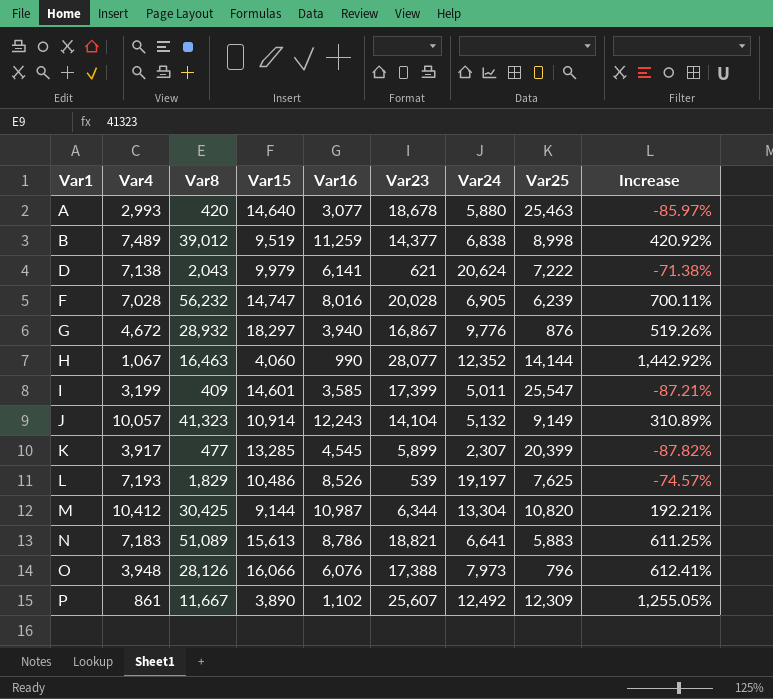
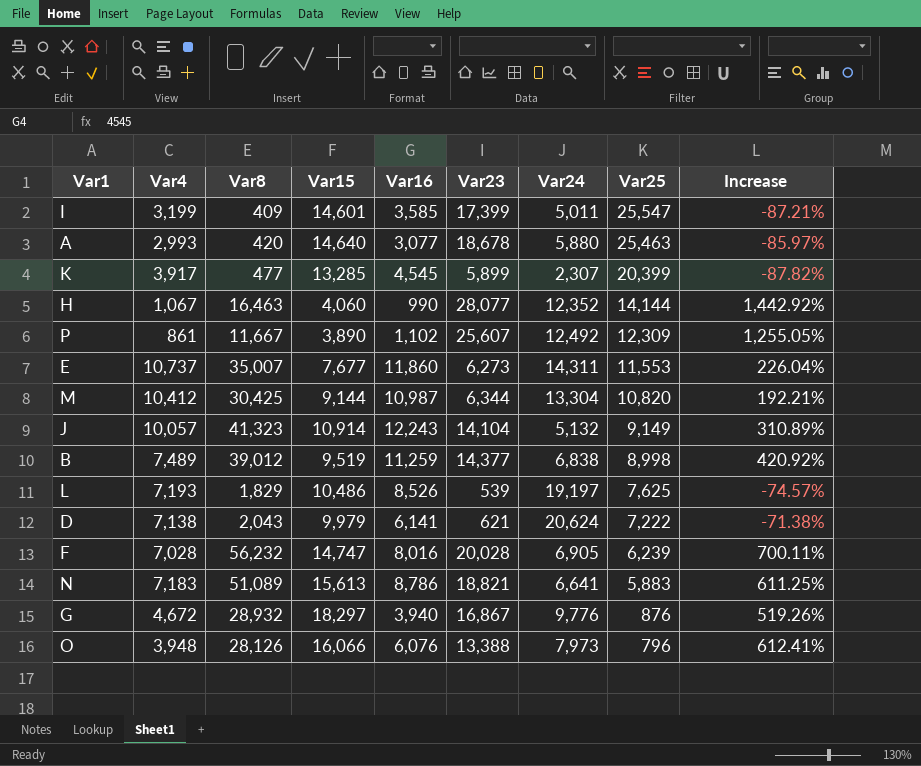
row order: Var1 ascending -> Var25 descending
row E: none -> 10,737 | 35,007 | 7,677 | 11,860 | 6,273 | 14,311 | 11,553 | 226.04%
O | Var23: 17,388 -> 13,388

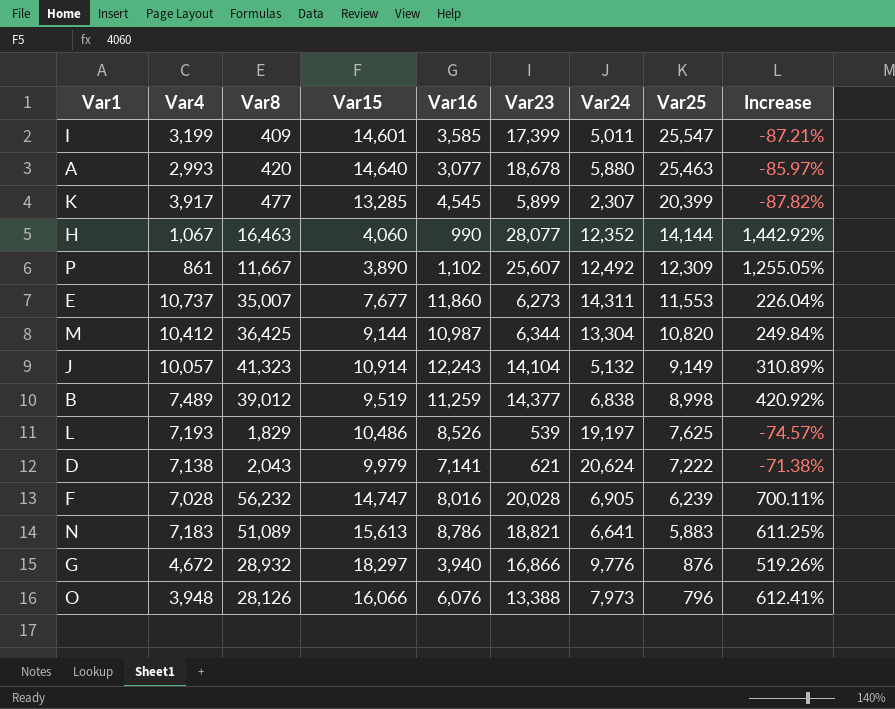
M | Var8: 30,425 -> 36,425
M | Increase: 192.21% -> 249.84%
D | Var16: 6,141 -> 7,141
G | Var23: 16,867 -> 16,866

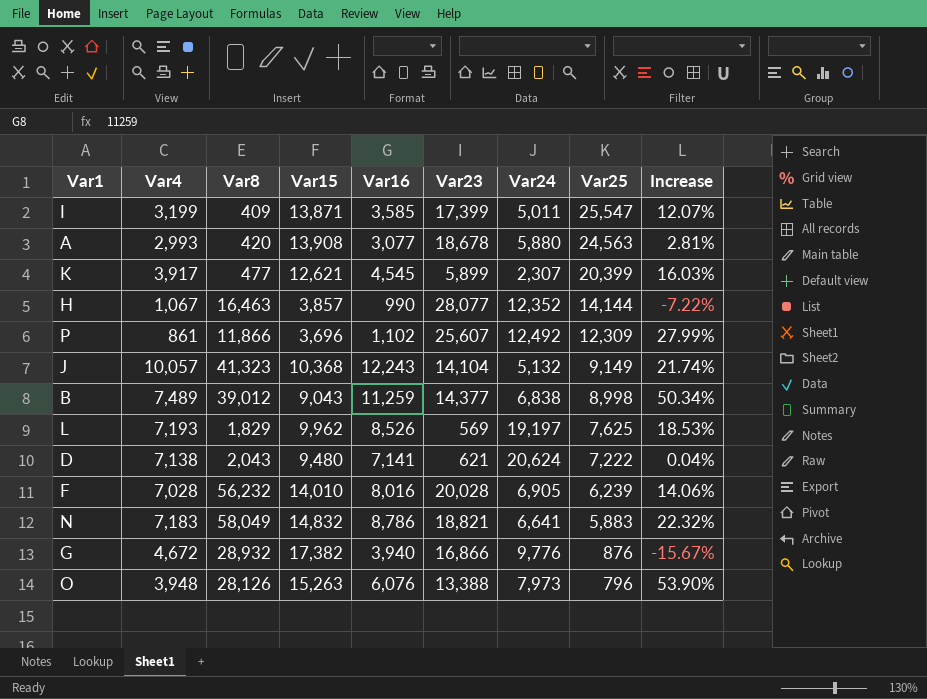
column Increase | formula: ([Var8] - [Var4]) / [Var4] -> ([Var16] - [Var4]) / [Var4]
row E: 10,737 | 35,007 | 7,677 | 11,860 | 6,273 | 14,311 | 11,553 | 226.04% -> none
row M: 10,412 | 36,425 | 9,144 | 10,987 | 6,344 | 13,304 | 10,820 | 249.84% -> none
I | Var15: 14,601 -> 13,871
A | Var15: 14,640 -> 13,908
A | Var25: 25,463 -> 24,563
K | Var15: 13,285 -> 12,621
H | Var15: 4,060 -> 3,857
P | Var8: 11,667 -> 11,866
P | Var15: 3,890 -> 3,696
J | Var15: 10,914 -> 10,368
B | Var15: 9,519 -> 9,043
L | Var15: 10,486 -> 9,962
L | Var23: 539 -> 569
D | Var15: 9,979 -> 9,480
F | Var15: 14,747 -> 14,010
N | Var8: 51,089 -> 58,049
N | Var15: 15,613 -> 14,832
G | Var15: 18,297 -> 17,382
O | Var15: 16,066 -> 15,263

